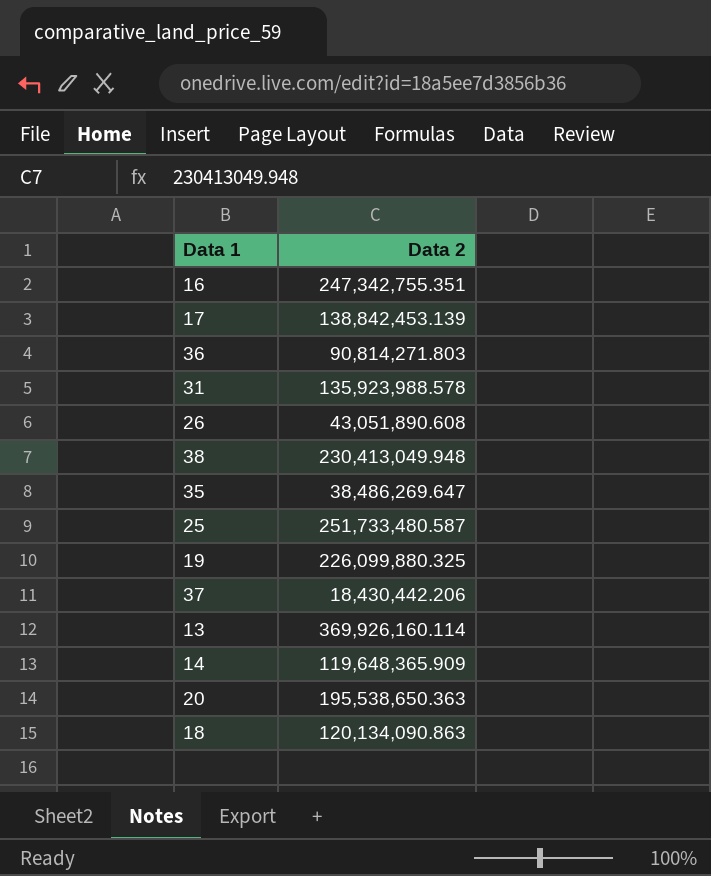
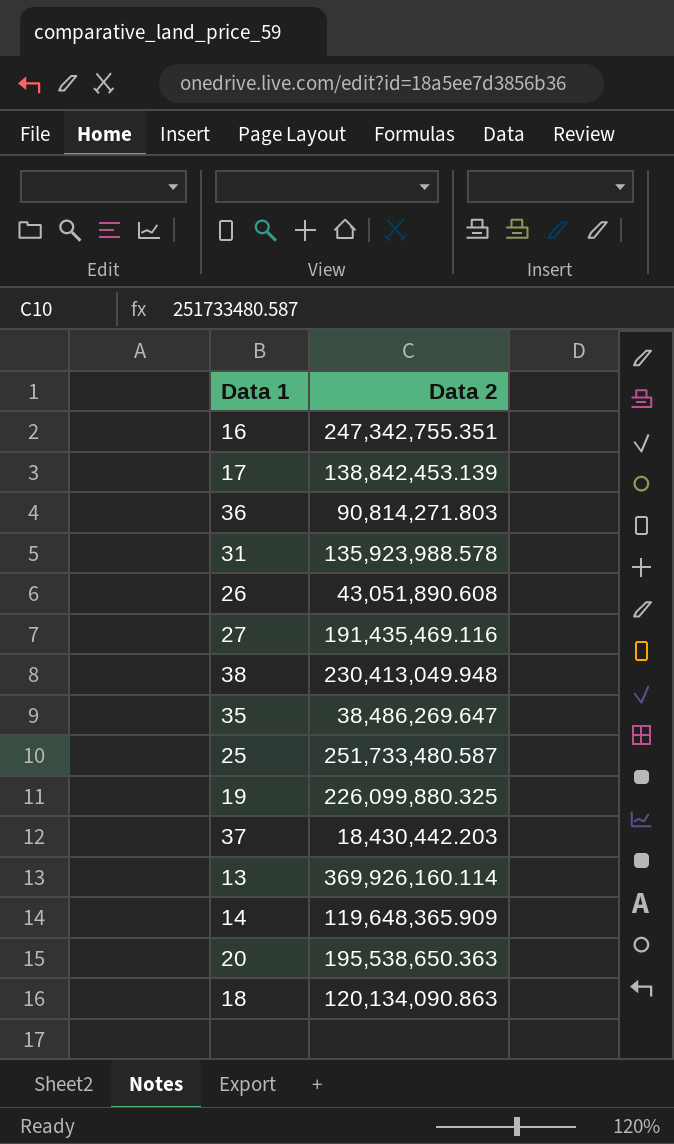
row 27: none -> 191,435,469.116
37 | Data 2: 18,430,442.206 -> 18,430,442.203

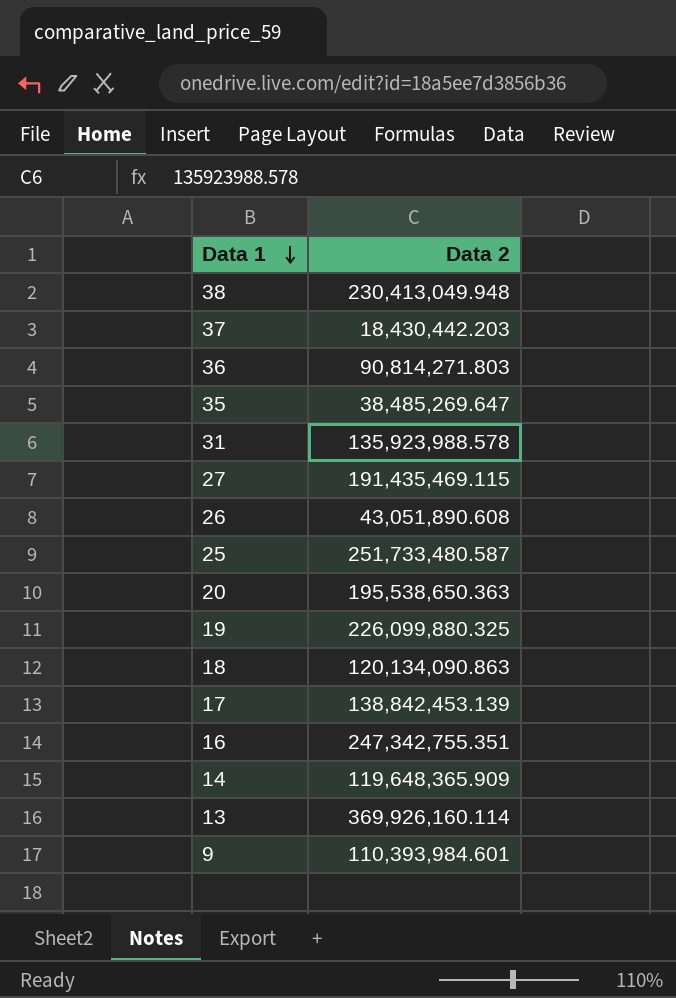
row order: none -> Data 1 descending
35 | Data 2: 38,486,269.647 -> 38,485,269.647
27 | Data 2: 191,435,469.116 -> 191,435,469.115
row 9: none -> 110,393,984.601

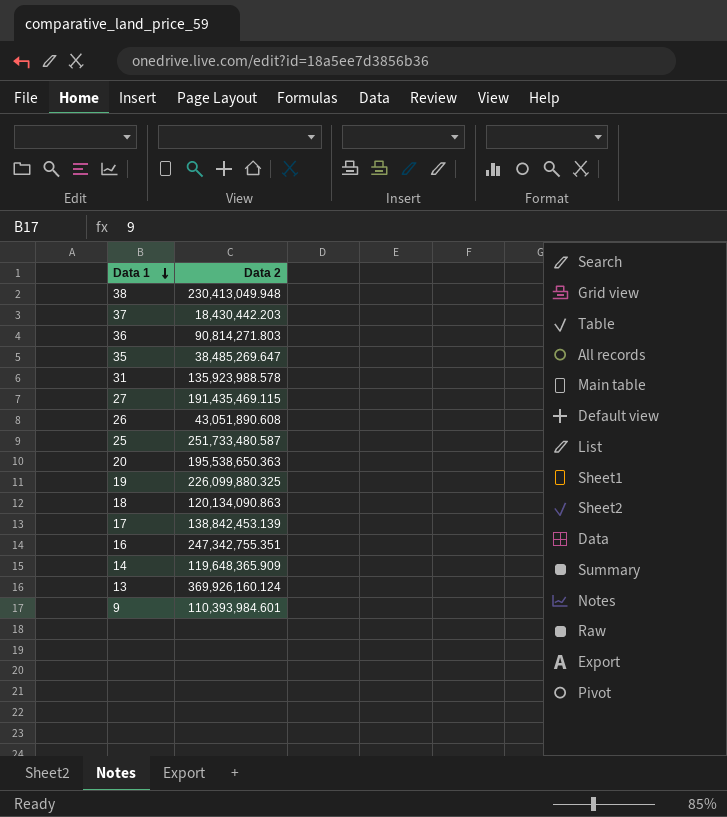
13 | Data 2: 369,926,160.114 -> 369,926,160.124

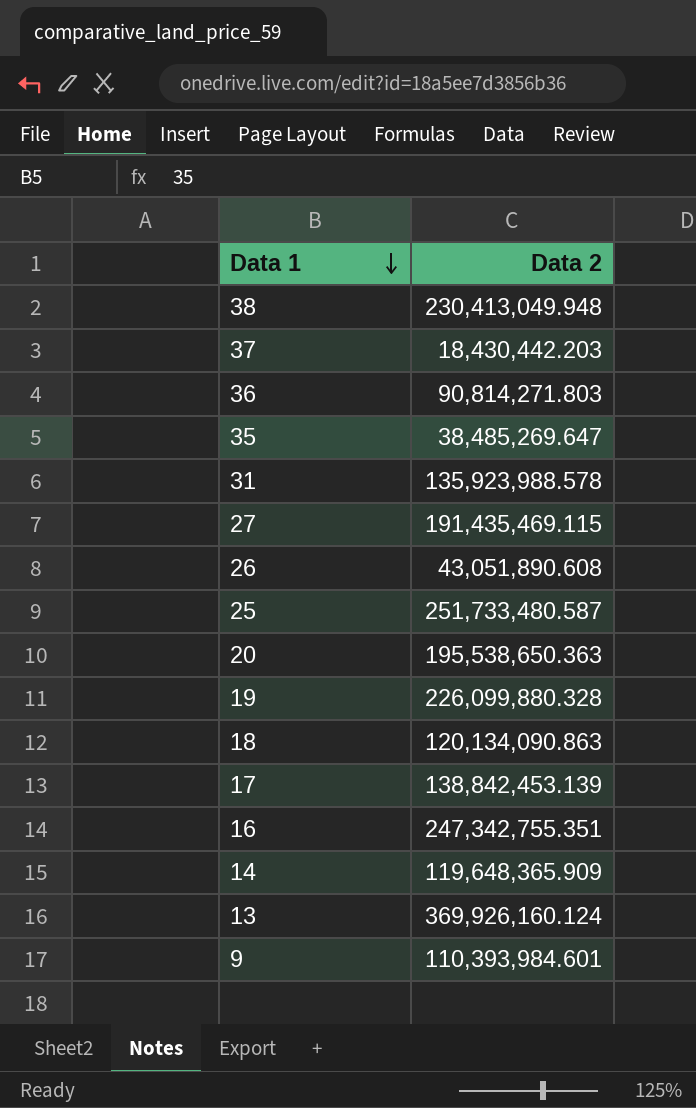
19 | Data 2: 226,099,880.325 -> 226,099,880.328

